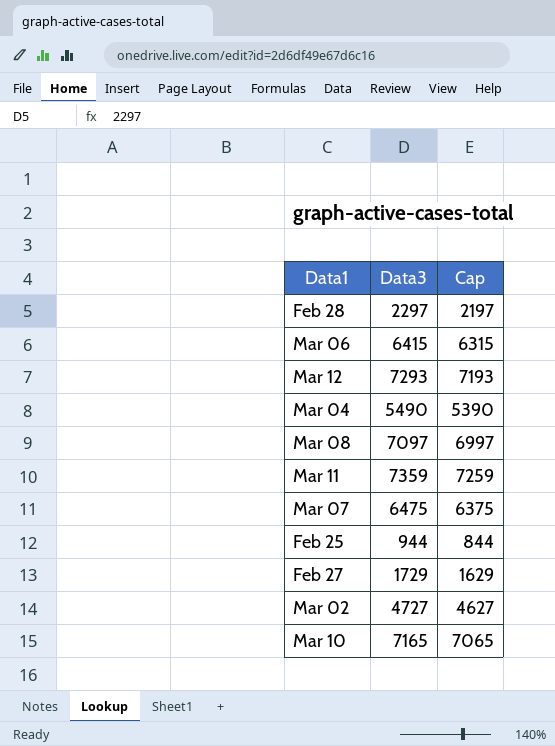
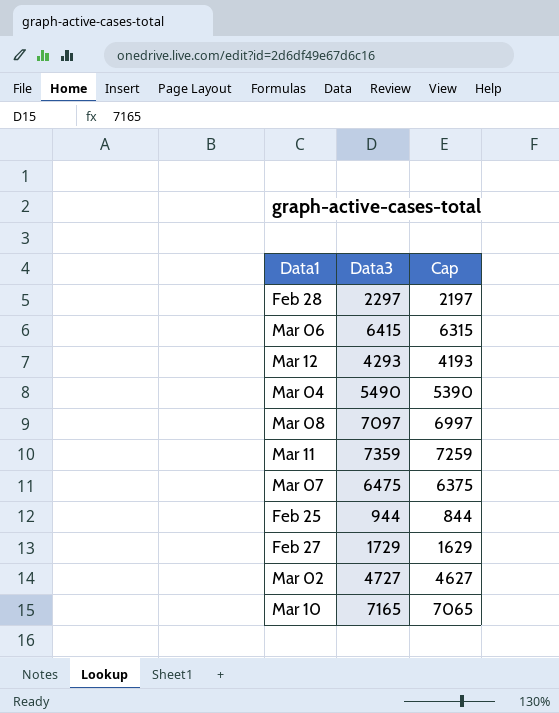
Mar 12 | Data3: 7293 -> 4293
Mar 12 | Cap: 7193 -> 4193

